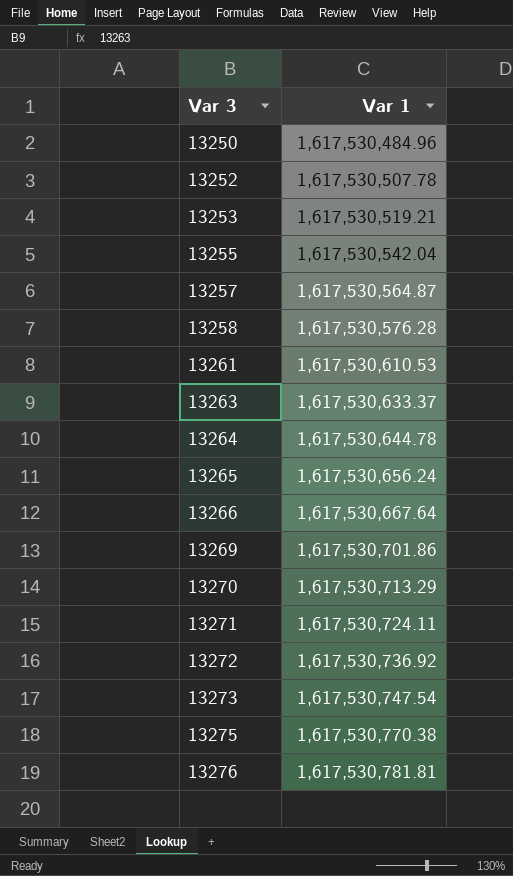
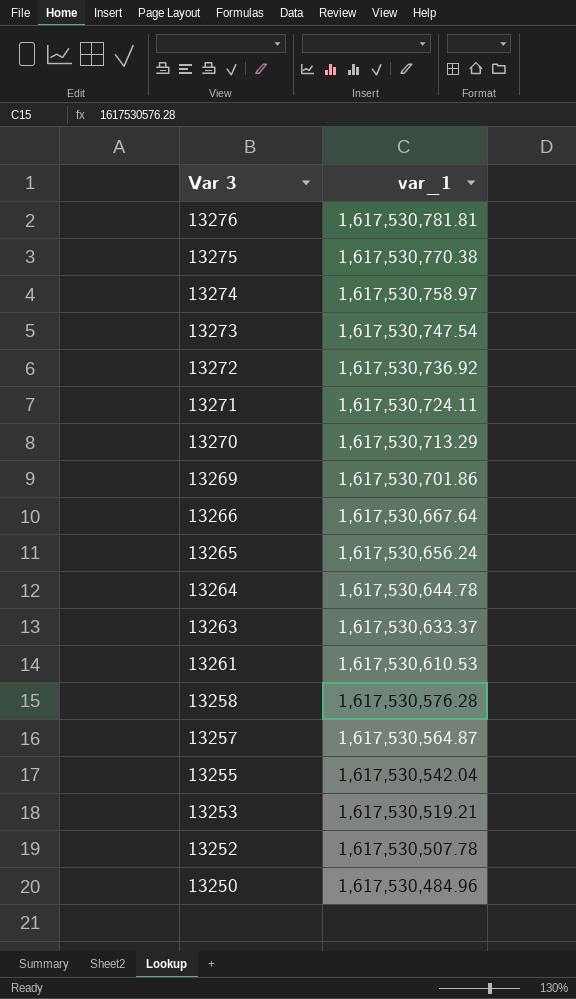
row order: Var 3 ascending -> Var 3 descending
column name: Var 1 -> var_1
row 13274: none -> 1,617,530,758.97

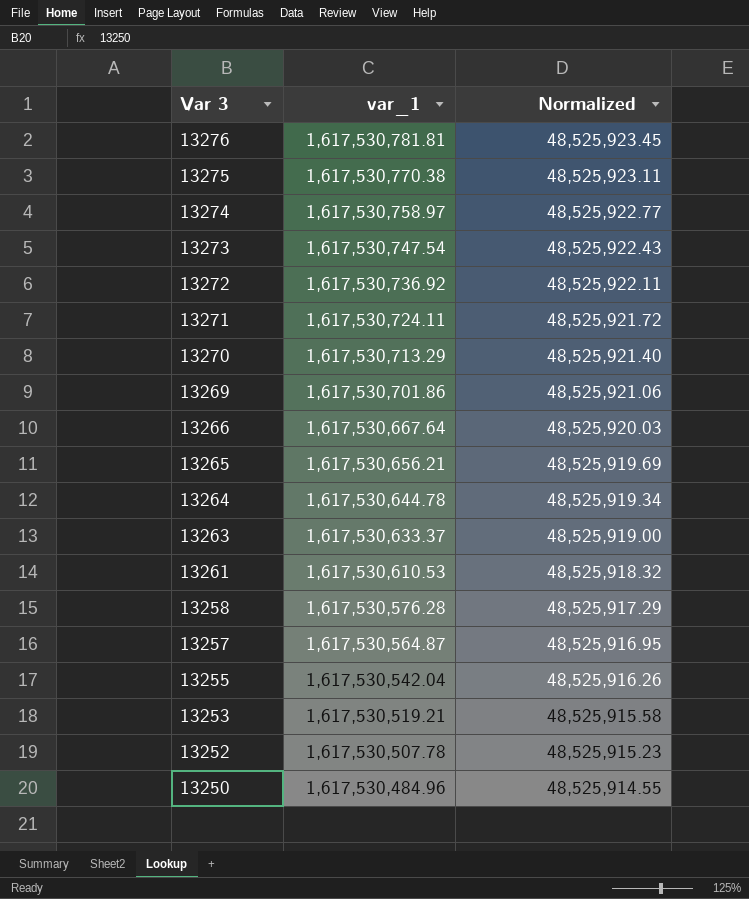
column Normalized | formula: none -> [var_1] * 0.03
13265 | var_1: 1,617,530,656.24 -> 1,617,530,656.21

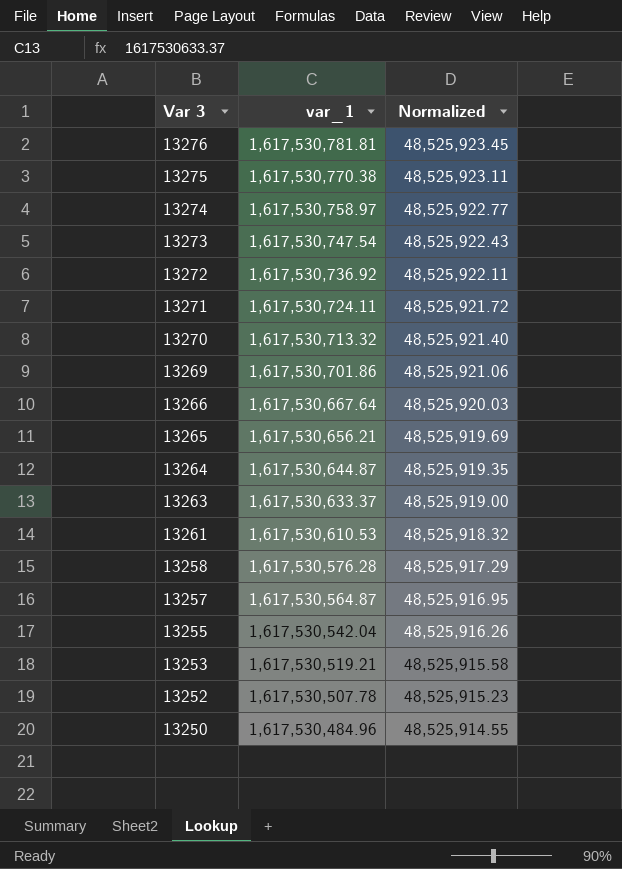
13270 | var_1: 1,617,530,713.29 -> 1,617,530,713.32
13264 | var_1: 1,617,530,644.78 -> 1,617,530,644.87
13264 | Normalized: 48,525,919.34 -> 48,525,919.35

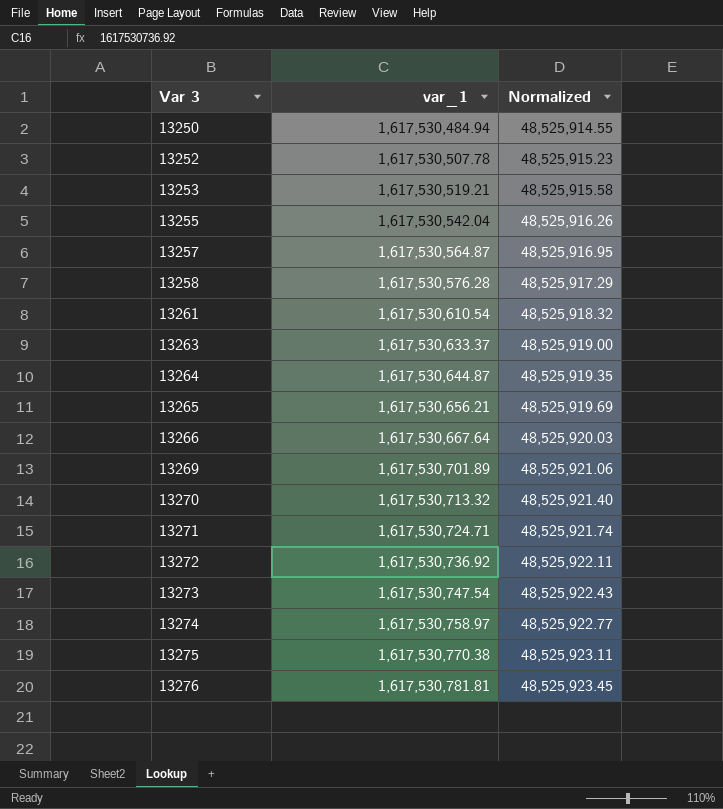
row order: Var 3 descending -> Var 3 ascending
13250 | var_1: 1,617,530,484.96 -> 1,617,530,484.94
13261 | var_1: 1,617,530,610.53 -> 1,617,530,610.54
13269 | var_1: 1,617,530,701.86 -> 1,617,530,701.89
13271 | var_1: 1,617,530,724.11 -> 1,617,530,724.71
13271 | Normalized: 48,525,921.72 -> 48,525,921.74

